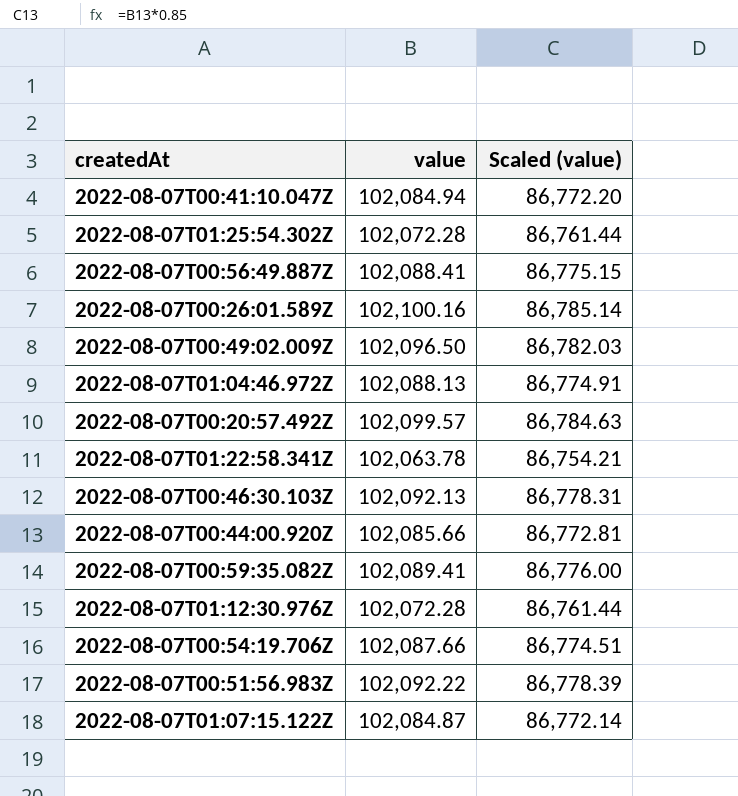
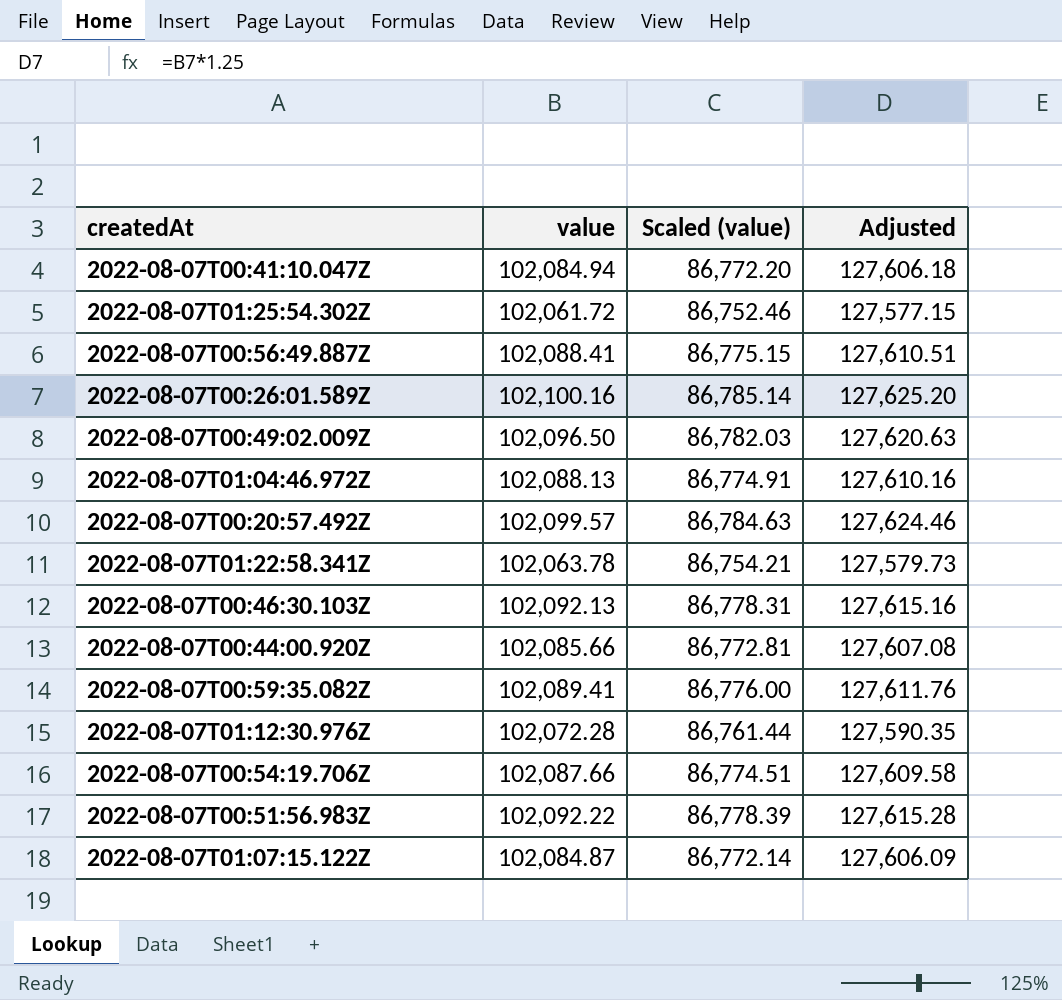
column Adjusted | formula: none -> [value] * 1.25
2022-08-07T01:25:54.302Z | value: 102,072.28 -> 102,061.72
2022-08-07T01:25:54.302Z | Scaled (value): 86,761.44 -> 86,752.46

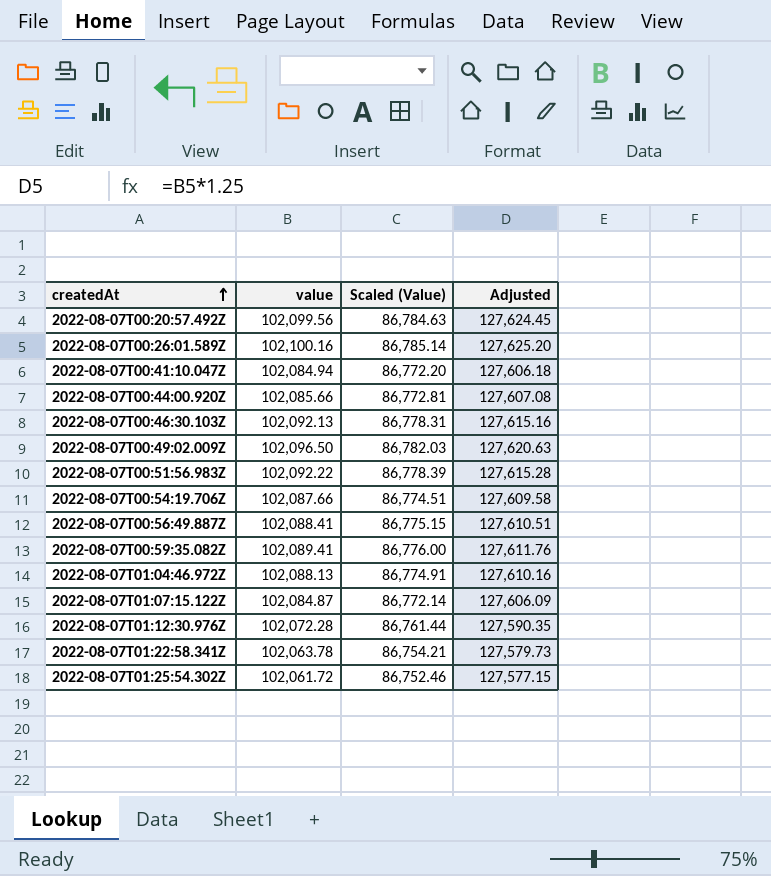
row order: none -> createdAt ascending
column name: Scaled (value) -> Scaled (Value)
2022-08-07T00:20:57.492Z | value: 102,099.57 -> 102,099.56
2022-08-07T00:20:57.492Z | Adjusted: 127,624.46 -> 127,624.45

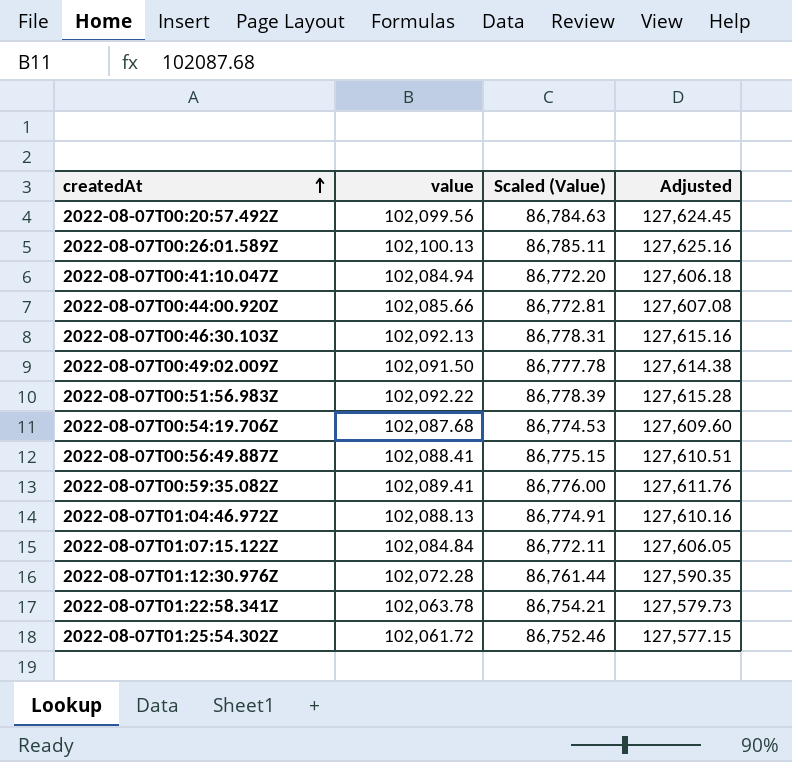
2022-08-07T00:26:01.589Z | value: 102,100.16 -> 102,100.13
2022-08-07T00:26:01.589Z | Scaled (Value): 86,785.14 -> 86,785.11
2022-08-07T00:26:01.589Z | Adjusted: 127,625.20 -> 127,625.16
2022-08-07T00:49:02.009Z | value: 102,096.50 -> 102,091.50
2022-08-07T00:49:02.009Z | Scaled (Value): 86,782.03 -> 86,777.78
2022-08-07T00:49:02.009Z | Adjusted: 127,620.63 -> 127,614.38
2022-08-07T00:54:19.706Z | value: 102,087.66 -> 102,087.68
2022-08-07T00:54:19.706Z | Scaled (Value): 86,774.51 -> 86,774.53
2022-08-07T00:54:19.706Z | Adjusted: 127,609.58 -> 127,609.60
2022-08-07T01:07:15.122Z | value: 102,084.87 -> 102,084.84
2022-08-07T01:07:15.122Z | Scaled (Value): 86,772.14 -> 86,772.11
2022-08-07T01:07:15.122Z | Adjusted: 127,606.09 -> 127,606.05

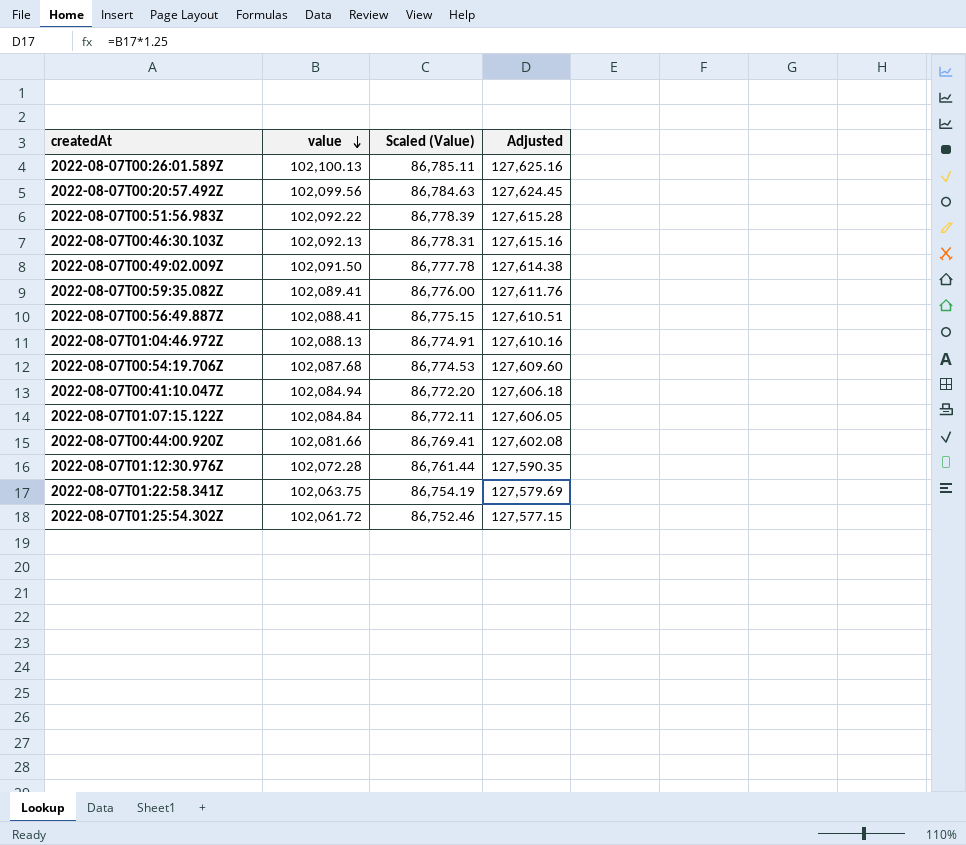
row order: createdAt ascending -> value descending
2022-08-07T00:44:00.920Z | value: 102,085.66 -> 102,081.66
2022-08-07T00:44:00.920Z | Scaled (Value): 86,772.81 -> 86,769.41
2022-08-07T00:44:00.920Z | Adjusted: 127,607.08 -> 127,602.08
2022-08-07T01:22:58.341Z | value: 102,063.78 -> 102,063.75
2022-08-07T01:22:58.341Z | Scaled (Value): 86,754.21 -> 86,754.19
2022-08-07T01:22:58.341Z | Adjusted: 127,579.73 -> 127,579.69

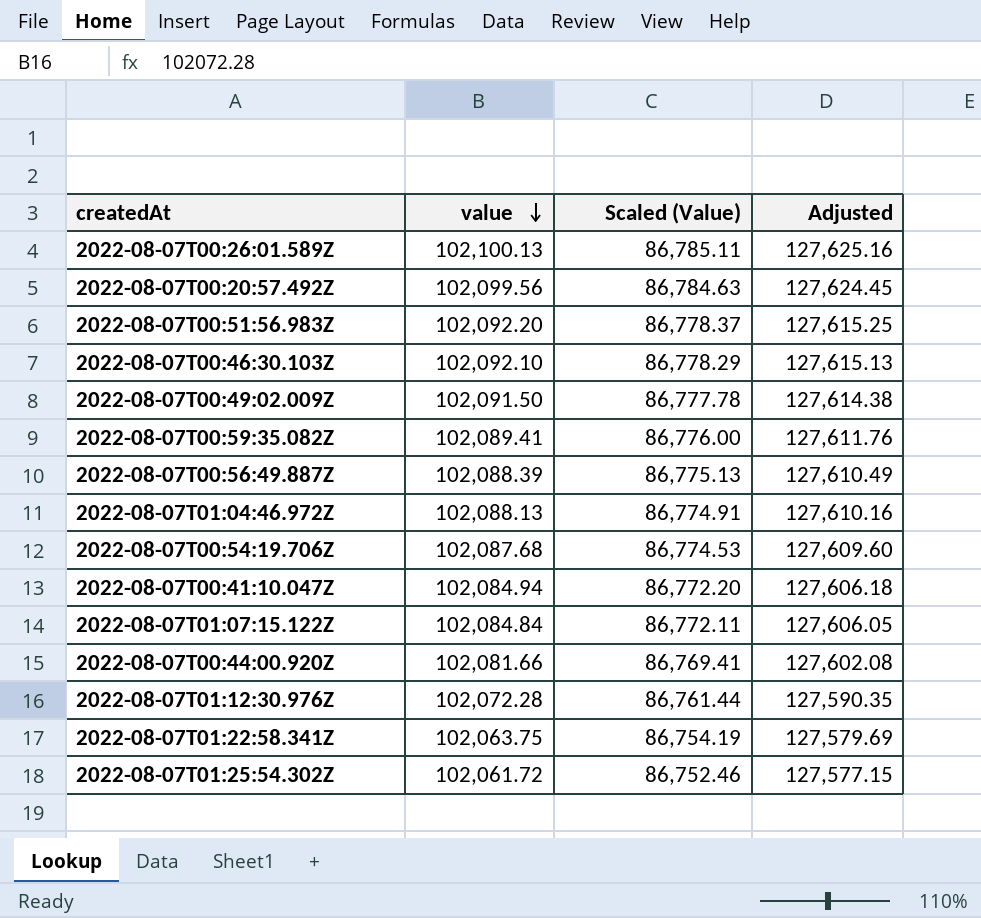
2022-08-07T00:51:56.983Z | value: 102,092.22 -> 102,092.20
2022-08-07T00:51:56.983Z | Scaled (Value): 86,778.39 -> 86,778.37
2022-08-07T00:51:56.983Z | Adjusted: 127,615.28 -> 127,615.25
2022-08-07T00:46:30.103Z | value: 102,092.13 -> 102,092.10
2022-08-07T00:46:30.103Z | Scaled (Value): 86,778.31 -> 86,778.29
2022-08-07T00:46:30.103Z | Adjusted: 127,615.16 -> 127,615.13
2022-08-07T00:56:49.887Z | value: 102,088.41 -> 102,088.39
2022-08-07T00:56:49.887Z | Scaled (Value): 86,775.15 -> 86,775.13
2022-08-07T00:56:49.887Z | Adjusted: 127,610.51 -> 127,610.49

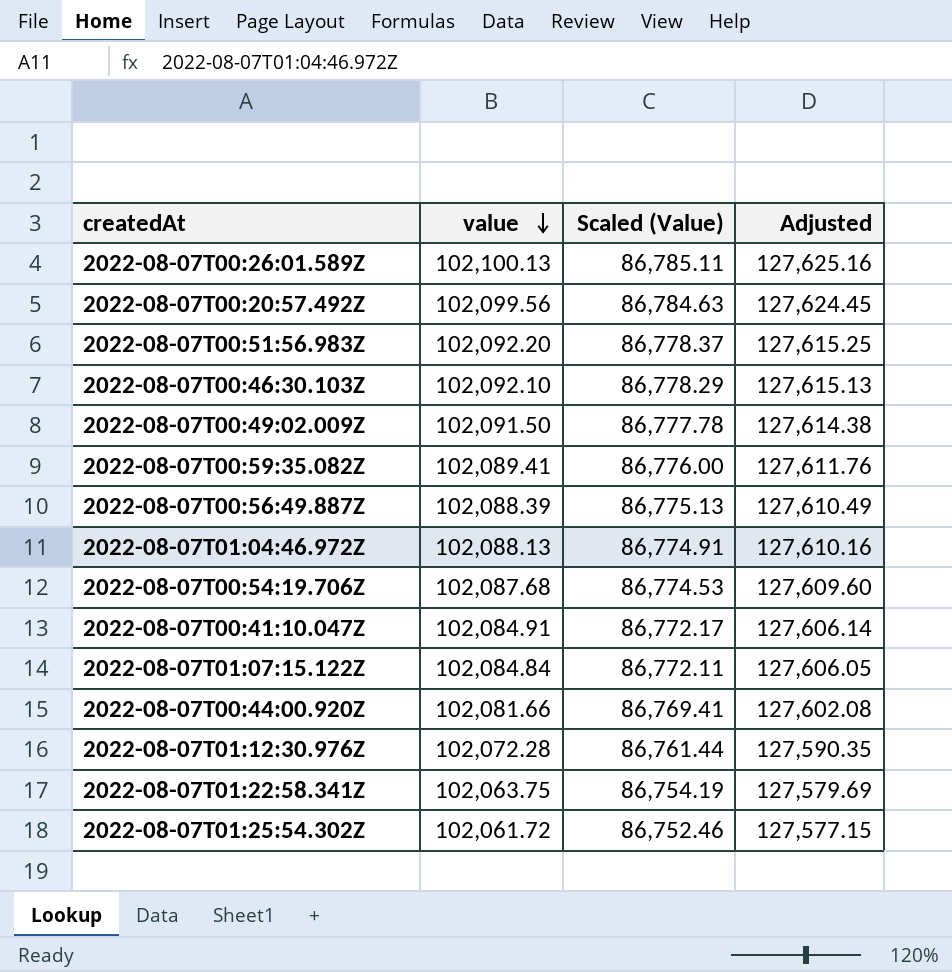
2022-08-07T00:41:10.047Z | value: 102,084.94 -> 102,084.91
2022-08-07T00:41:10.047Z | Scaled (Value): 86,772.20 -> 86,772.17
2022-08-07T00:41:10.047Z | Adjusted: 127,606.18 -> 127,606.14

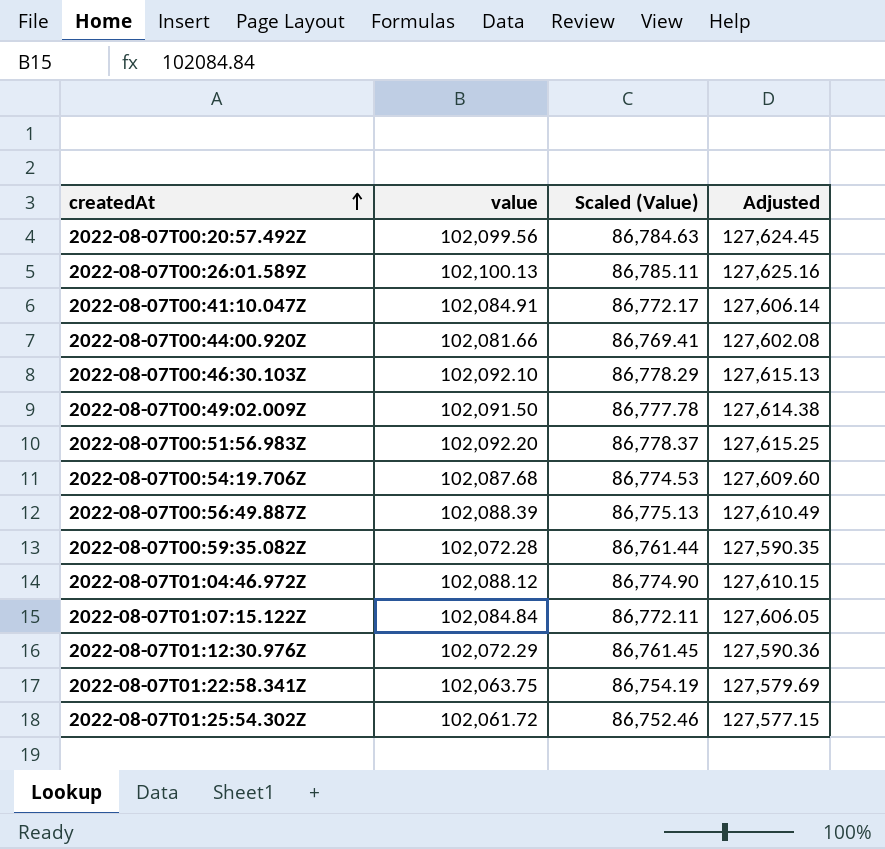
row order: value descending -> createdAt ascending
2022-08-07T00:59:35.082Z | value: 102,089.41 -> 102,072.28
2022-08-07T00:59:35.082Z | Scaled (Value): 86,776.00 -> 86,761.44
2022-08-07T00:59:35.082Z | Adjusted: 127,611.76 -> 127,590.35
2022-08-07T01:04:46.972Z | value: 102,088.13 -> 102,088.12
2022-08-07T01:04:46.972Z | Scaled (Value): 86,774.91 -> 86,774.90
2022-08-07T01:04:46.972Z | Adjusted: 127,610.16 -> 127,610.15
2022-08-07T01:12:30.976Z | value: 102,072.28 -> 102,072.29
2022-08-07T01:12:30.976Z | Scaled (Value): 86,761.44 -> 86,761.45
2022-08-07T01:12:30.976Z | Adjusted: 127,590.35 -> 127,590.36

